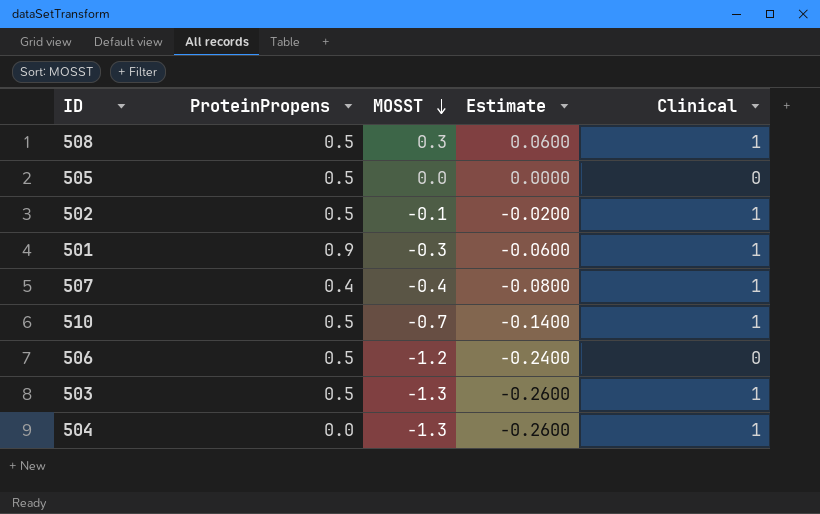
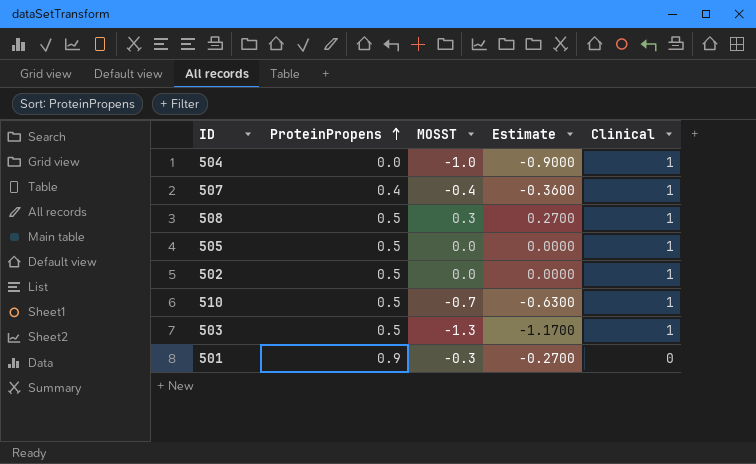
row order: MOSST descending -> ProteinPropens ascending
column Estimate | formula: [MOSST] * 0.2 -> [MOSST] * 0.9
row 506: 0.5 | -1.2 | -0.2400 | 0 -> none
504 | MOSST: -1.3 -> -1.0
505 | Clinical: 0 -> 1
502 | MOSST: -0.1 -> 0.0
501 | Clinical: 1 -> 0

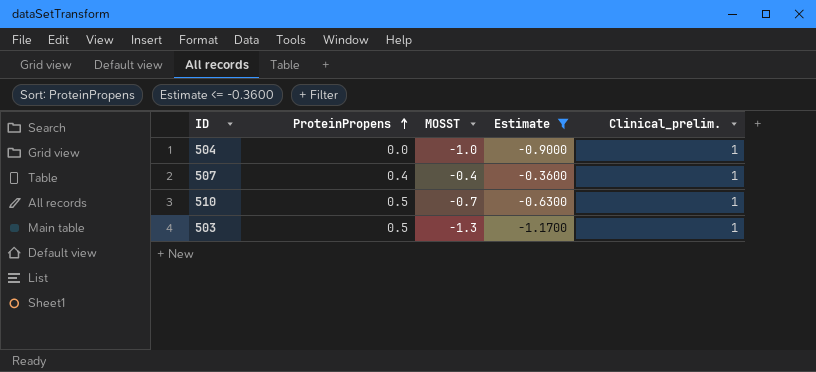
filter: none -> Estimate <= -0.3600
column name: Clinical -> Clinical_prelim.

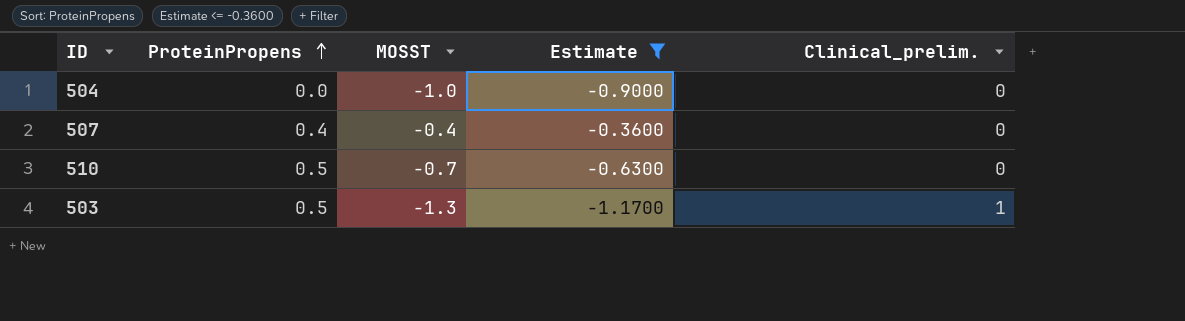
504 | Clinical_prelim.: 1 -> 0
507 | Clinical_prelim.: 1 -> 0
510 | Clinical_prelim.: 1 -> 0

